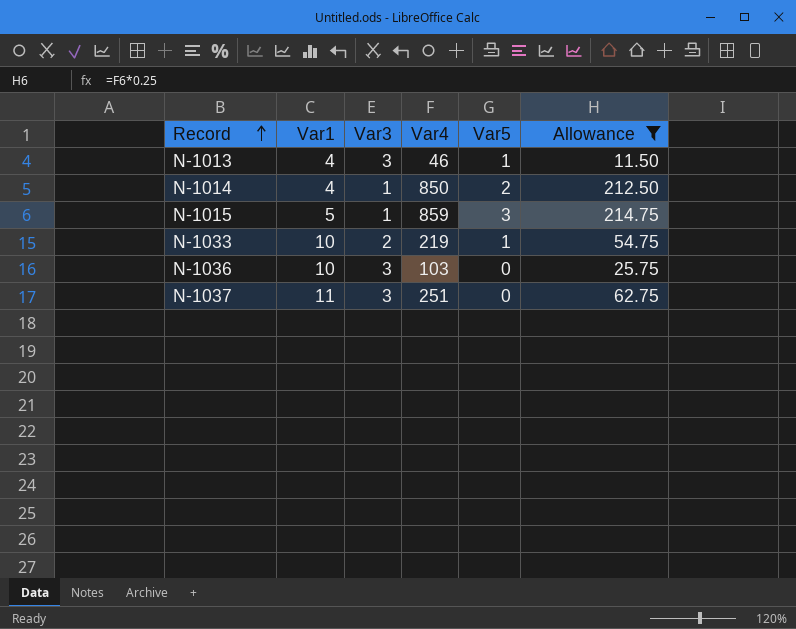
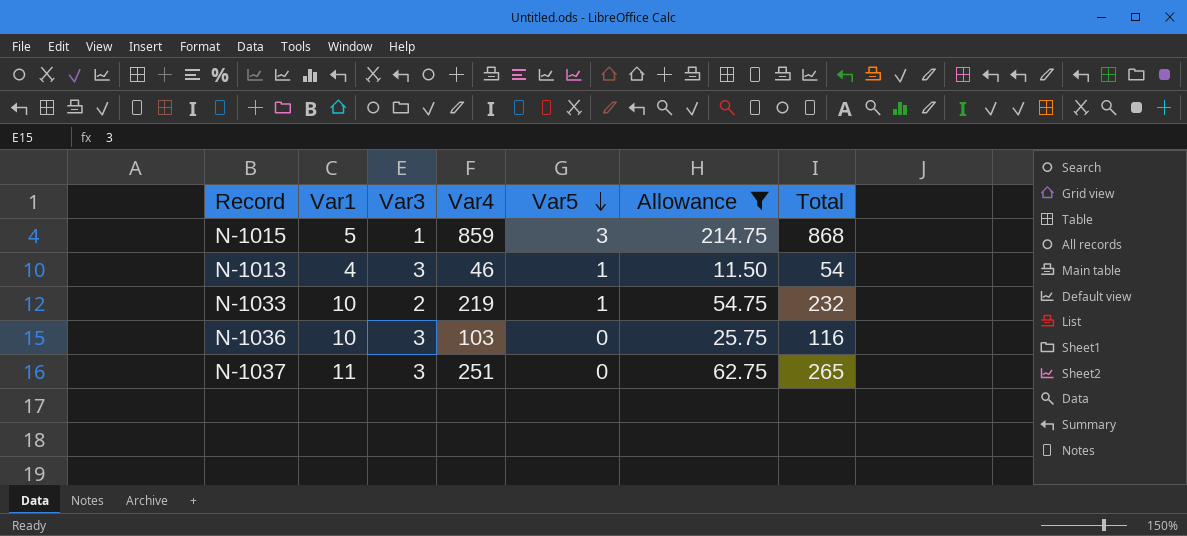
row order: Record ascending -> Var5 descending
column Total | formula: none -> [Var1] + [Var3] + [Var4] + [Var5]
row N-1014: 4 | 1 | 850 | 2 | 212.50 -> none

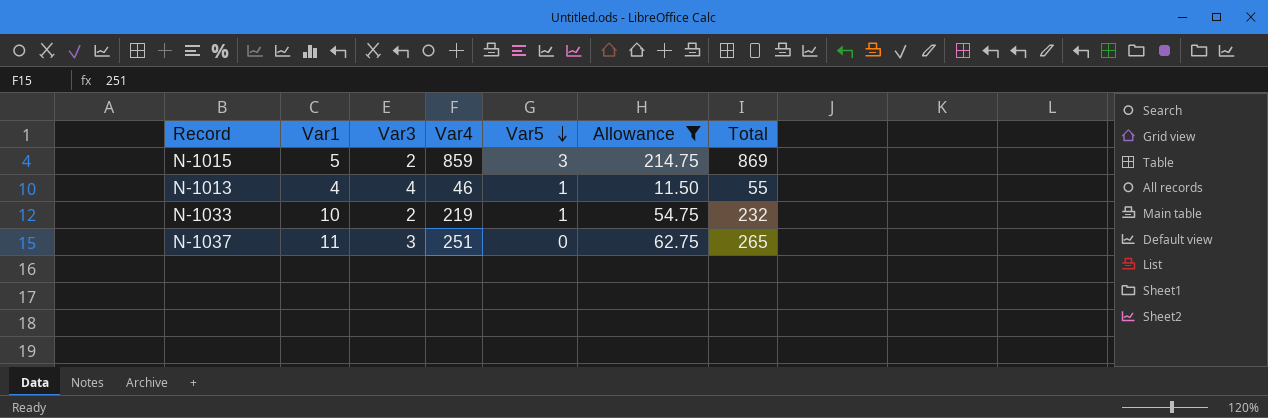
row N-1036: 10 | 3 | 103 | 0 | 25.75 | 116 -> none
N-1015 | Var3: 1 -> 2
N-1015 | Total: 868 -> 869
N-1013 | Var3: 3 -> 4
N-1013 | Total: 54 -> 55

